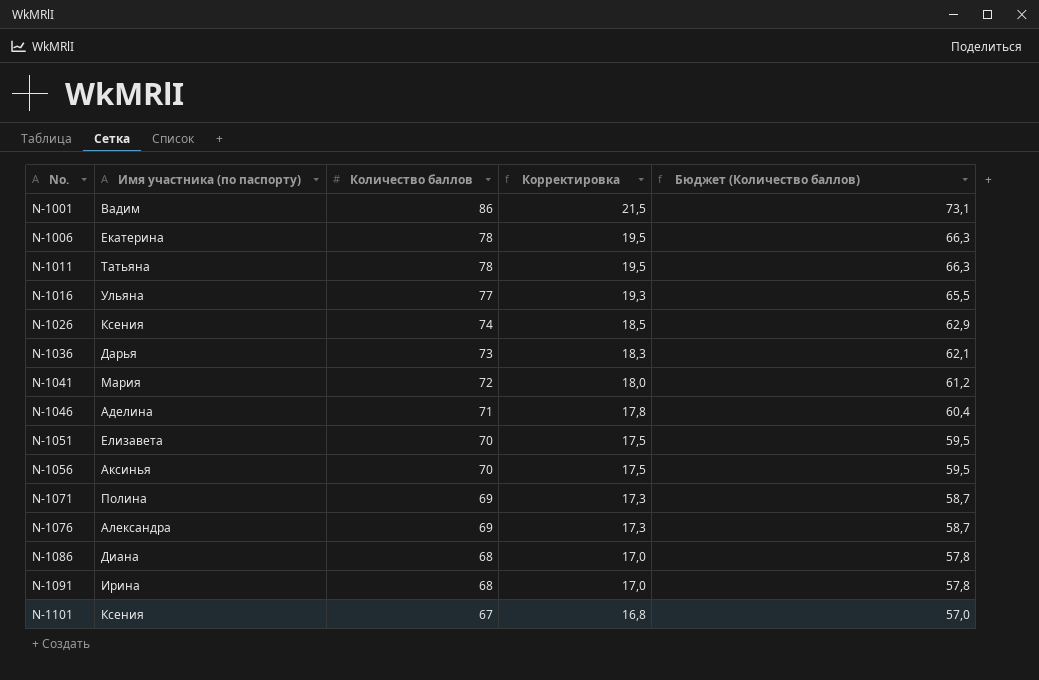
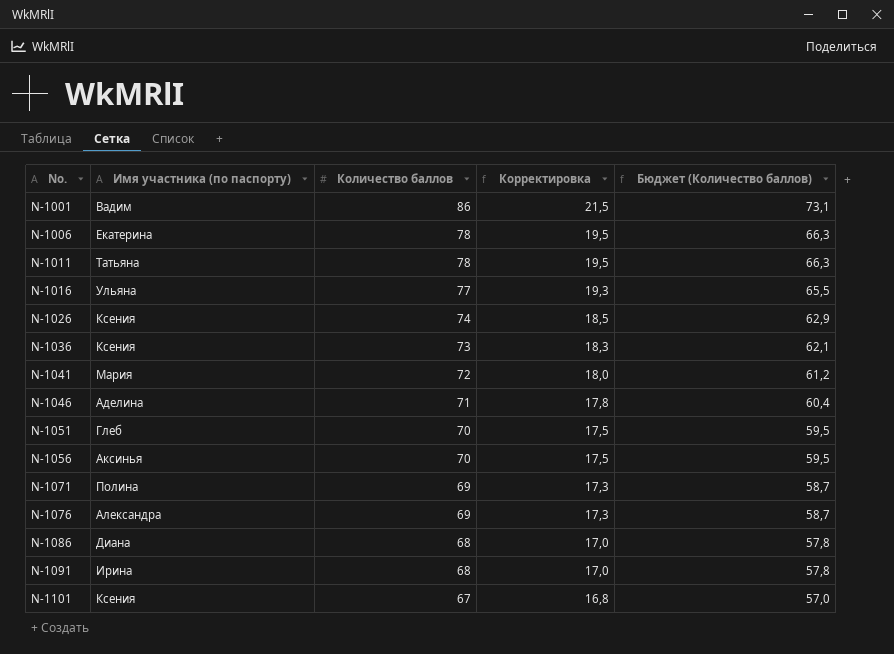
N-1036 | Имя участника (по паспорту): Дарья -> Ксения
N-1051 | Имя участника (по паспорту): Елизавета -> Глеб

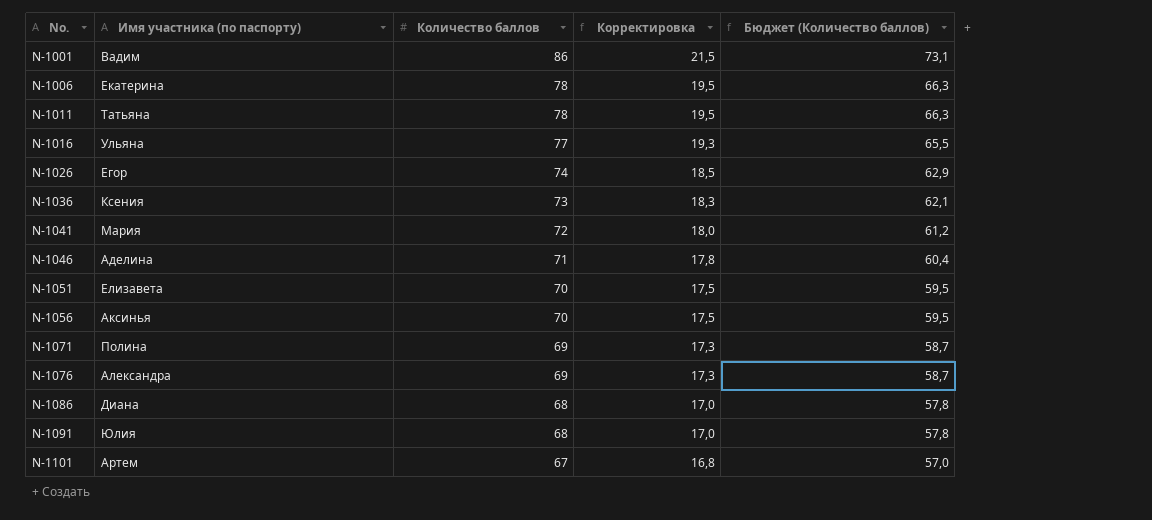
N-1026 | Имя участника (по паспорту): Ксения -> Егор
N-1051 | Имя участника (по паспорту): Глеб -> Елизавета
N-1091 | Имя участника (по паспорту): Ирина -> Юлия
N-1101 | Имя участника (по паспорту): Ксения -> Артем

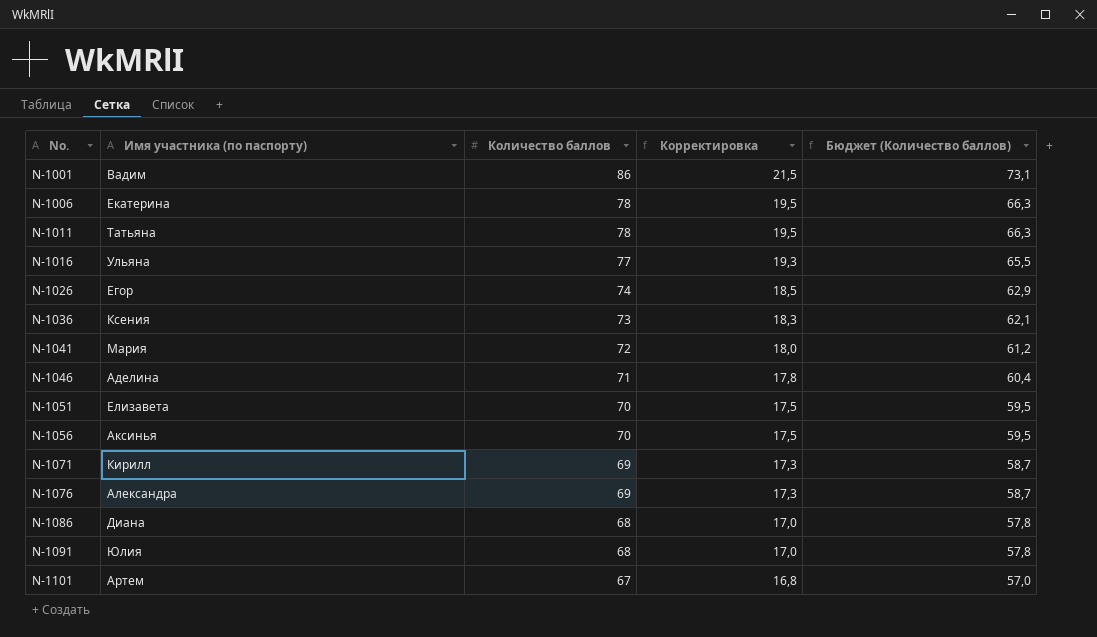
N-1071 | Имя участника (по паспорту): Полина -> Кирилл

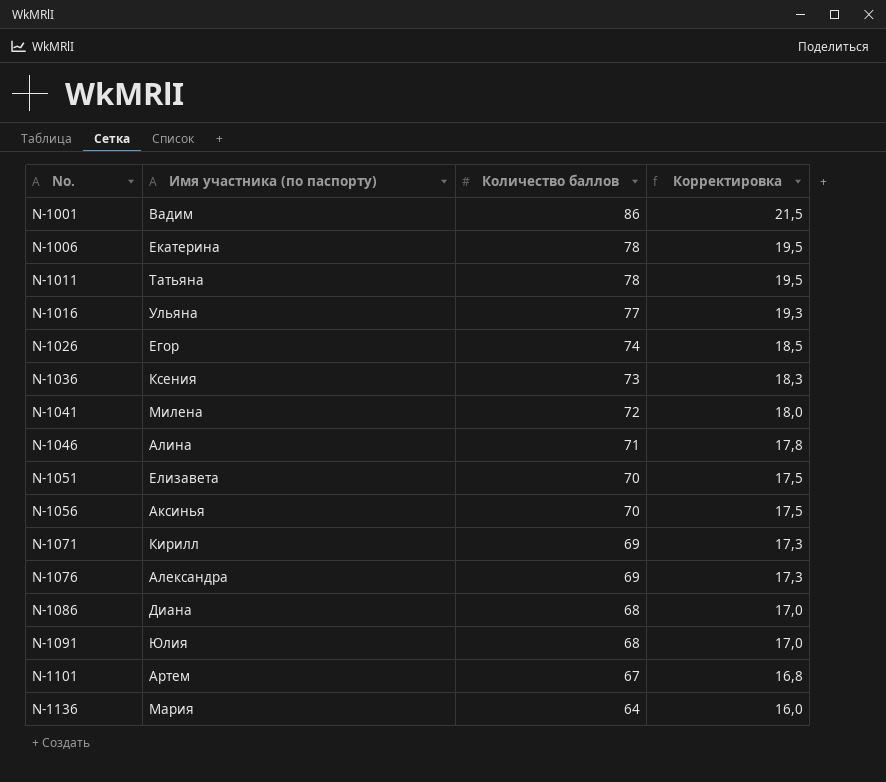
column Бюджет (Количество баллов) | formula: [Количество баллов] * 0,85 -> none
N-1041 | Имя участника (по паспорту): Мария -> Милена
N-1046 | Имя участника (по паспорту): Аделина -> Алина
row N-1136: none -> Мария | 64 | 16,0

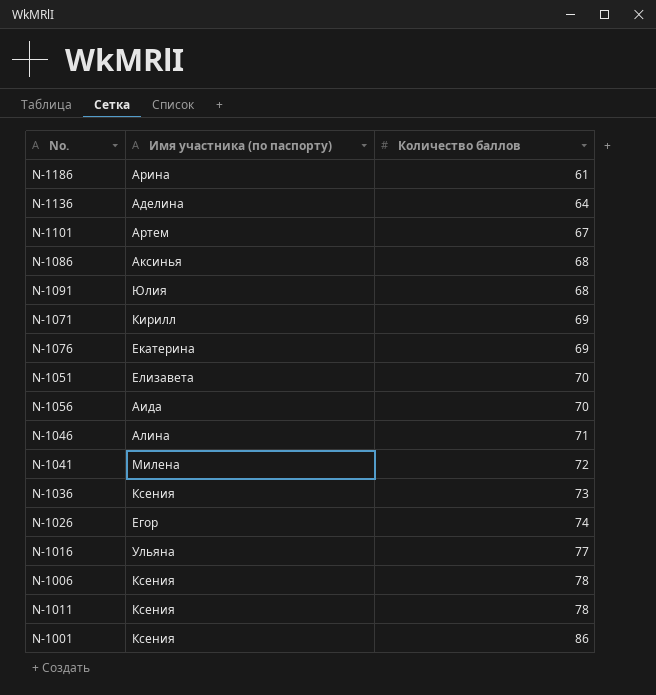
row order: No. ascending -> Количество баллов ascending
column Корректировка | formula: [Количество баллов] * 0,25 -> none
row N-1186: none -> Арина | 61
N-1136 | Имя участника (по паспорту): Мария -> Аделина
N-1086 | Имя участника (по паспорту): Диана -> Аксинья
N-1076 | Имя участника (по паспорту): Александра -> Екатерина
N-1056 | Имя участника (по паспорту): Аксинья -> Аида
N-1006 | Имя участника (по паспорту): Екатерина -> Ксения
N-1011 | Имя участника (по паспорту): Татьяна -> Ксения
N-1001 | Имя участника (по паспорту): Вадим -> Ксения

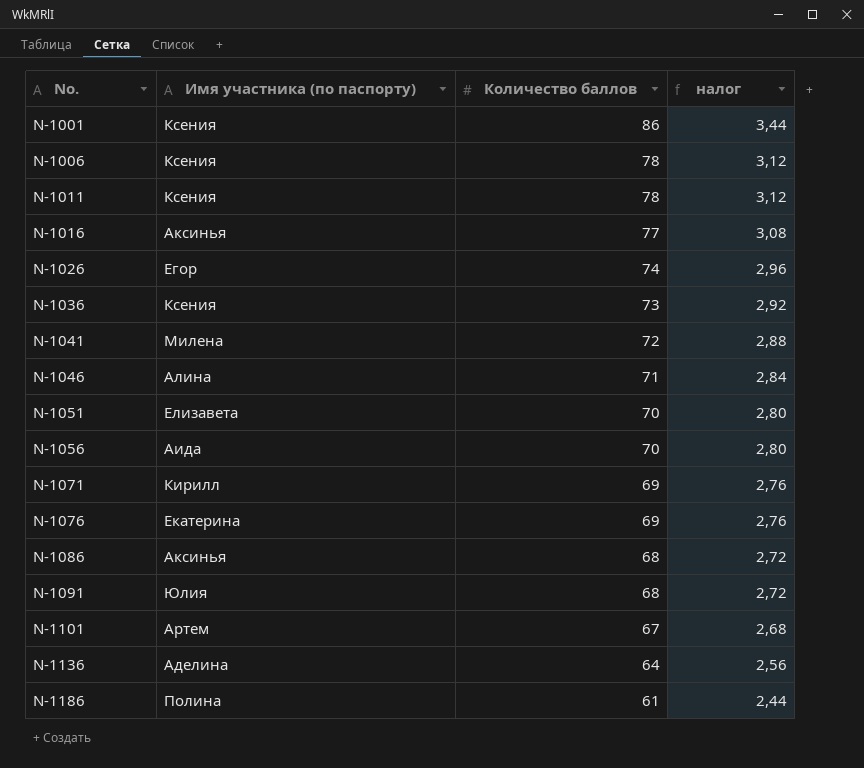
row order: Количество баллов ascending -> No. ascending
column налог | formula: none -> [Количество баллов] * 0,04
N-1016 | Имя участника (по паспорту): Ульяна -> Аксинья
N-1186 | Имя участника (по паспорту): Арина -> Полина

